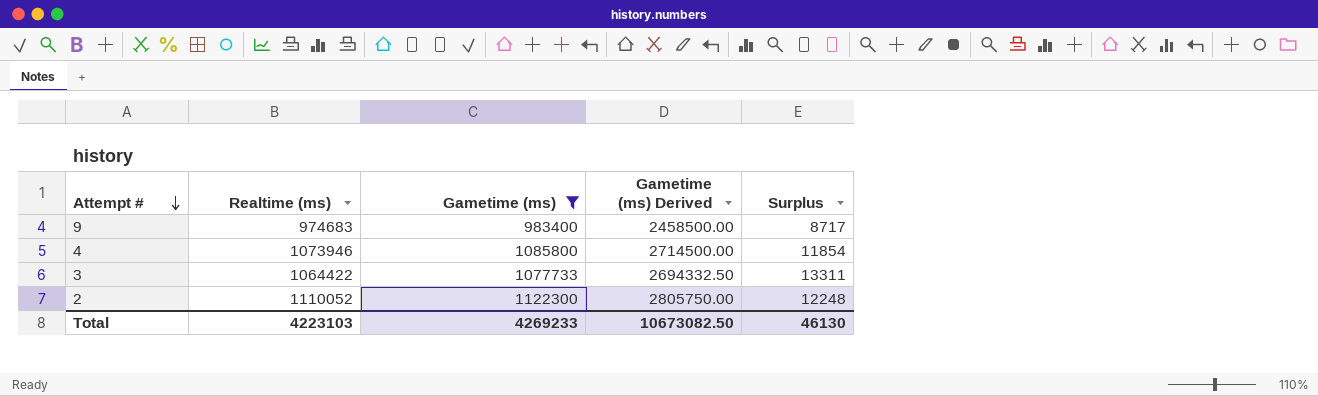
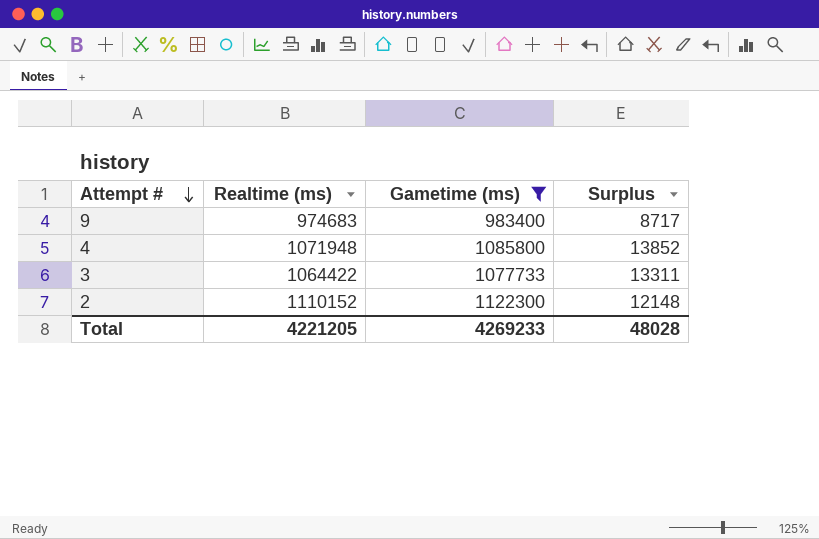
column Gametime (ms) Derived | formula: [Gametime (ms)] * 2.5 -> none
4 | Realtime (ms): 1073946 -> 1071948
4 | Surplus: 11854 -> 13852
2 | Realtime (ms): 1110052 -> 1110152
2 | Surplus: 12248 -> 12148
Total | Realtime (ms): 4223103 -> 4221205
Total | Surplus: 46130 -> 48028

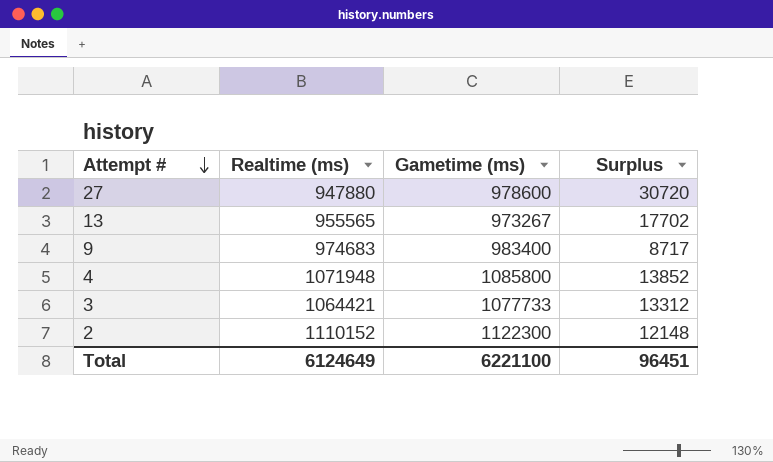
filter: Gametime (ms) >= 983400 -> none
3 | Realtime (ms): 1064422 -> 1064421
3 | Surplus: 13311 -> 13312
Total | Realtime (ms): 4221205 -> 6124649
Total | Gametime (ms): 4269233 -> 6221100
Total | Surplus: 48028 -> 96451

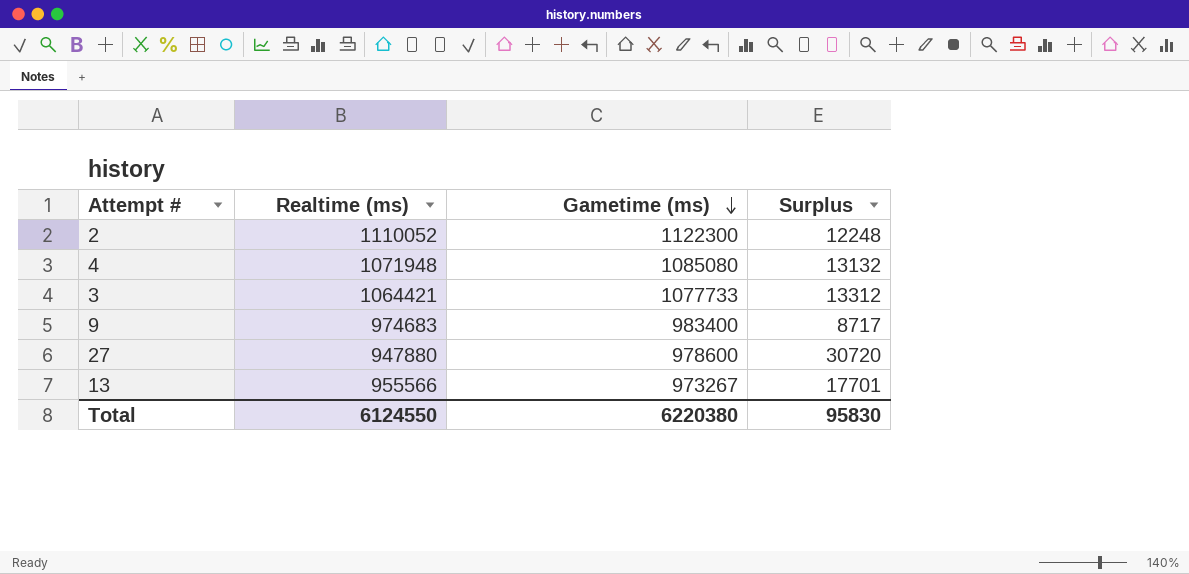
row order: Attempt # descending -> Gametime (ms) descending
2 | Realtime (ms): 1110152 -> 1110052
2 | Surplus: 12148 -> 12248
4 | Gametime (ms): 1085800 -> 1085080
4 | Surplus: 13852 -> 13132
13 | Realtime (ms): 955565 -> 955566
13 | Surplus: 17702 -> 17701
Total | Realtime (ms): 6124649 -> 6124550
Total | Gametime (ms): 6221100 -> 6220380
Total | Surplus: 96451 -> 95830

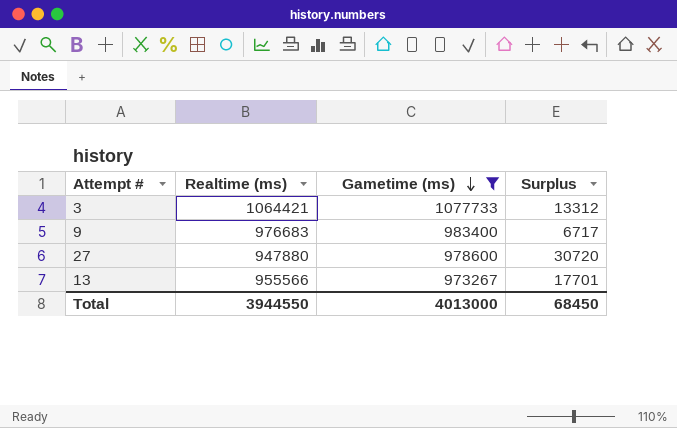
filter: none -> Gametime (ms) <= 1077733
9 | Realtime (ms): 974683 -> 976683
9 | Surplus: 8717 -> 6717
Total | Realtime (ms): 6124550 -> 3944550
Total | Gametime (ms): 6220380 -> 4013000
Total | Surplus: 95830 -> 68450

